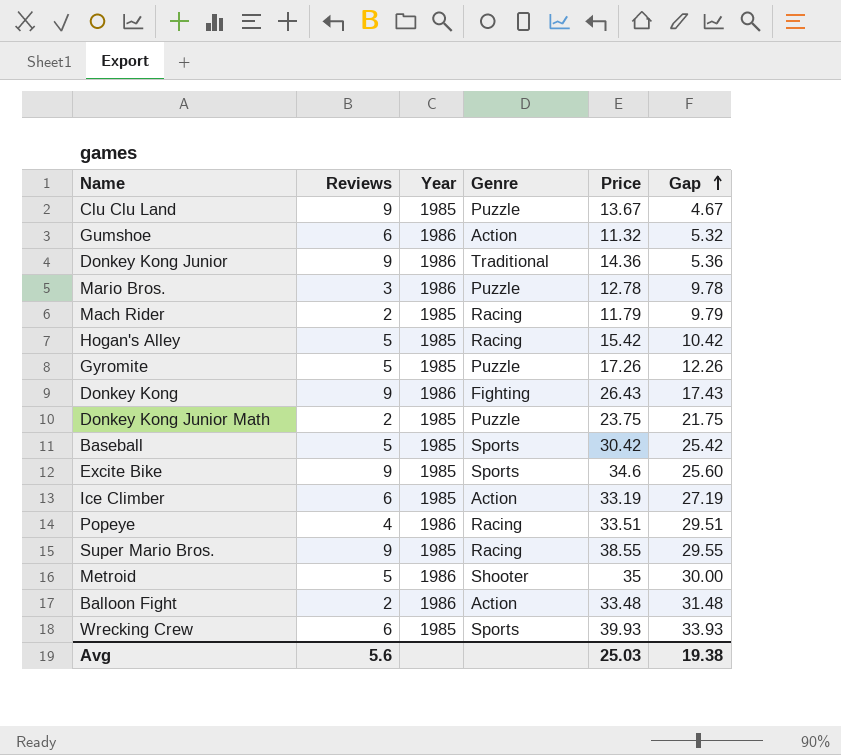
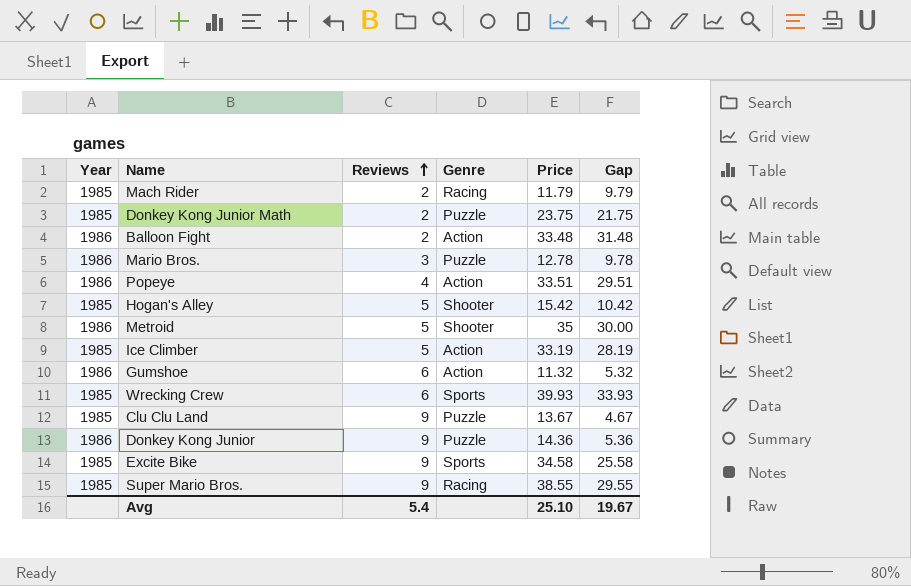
row order: Gap ascending -> Reviews ascending
column Year | position: 3 -> 1
row Gyromite: 5 | 1985 | Puzzle | 17.26 | 12.26 -> none
row Donkey Kong: 9 | 1986 | Fighting | 26.43 | 17.43 -> none
row Baseball: 5 | 1985 | Sports | 30.42 | 25.42 -> none
Popeye | Genre: Racing -> Action
Hogan's Alley | Genre: Racing -> Shooter
Ice Climber | Reviews: 6 -> 5
Ice Climber | Gap: 27.19 -> 28.19
Donkey Kong Junior | Genre: Traditional -> Puzzle
Excite Bike | Price: 34.6 -> 34.58
Excite Bike | Gap: 25.60 -> 25.58
Avg | Reviews: 5.6 -> 5.4
Avg | Price: 25.03 -> 25.10
Avg | Gap: 19.38 -> 19.67

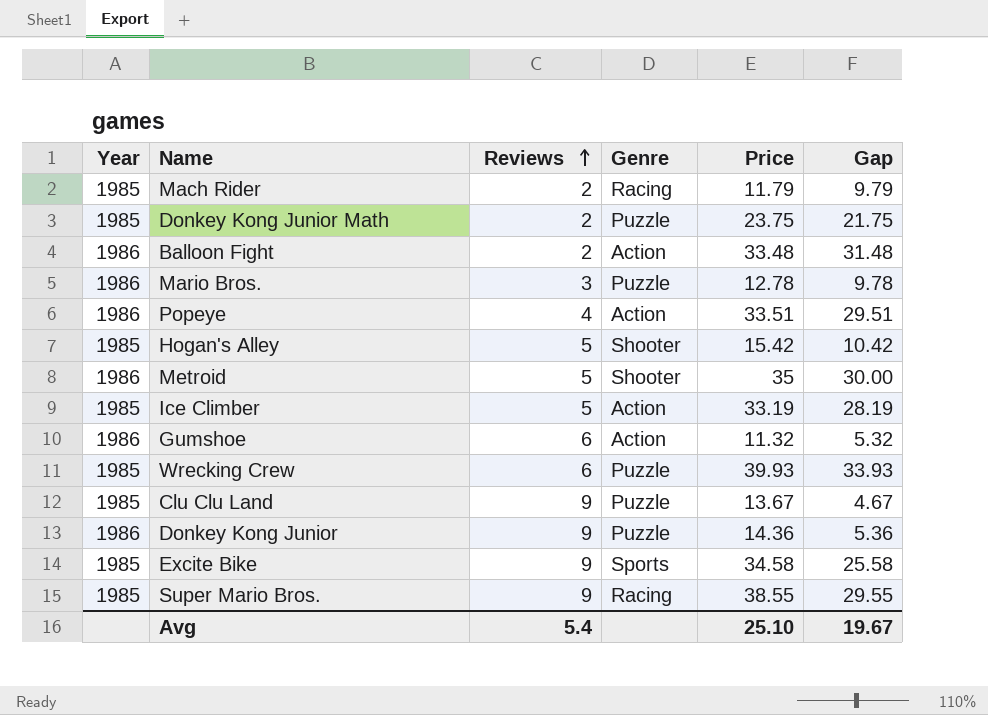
Wrecking Crew | Genre: Sports -> Puzzle

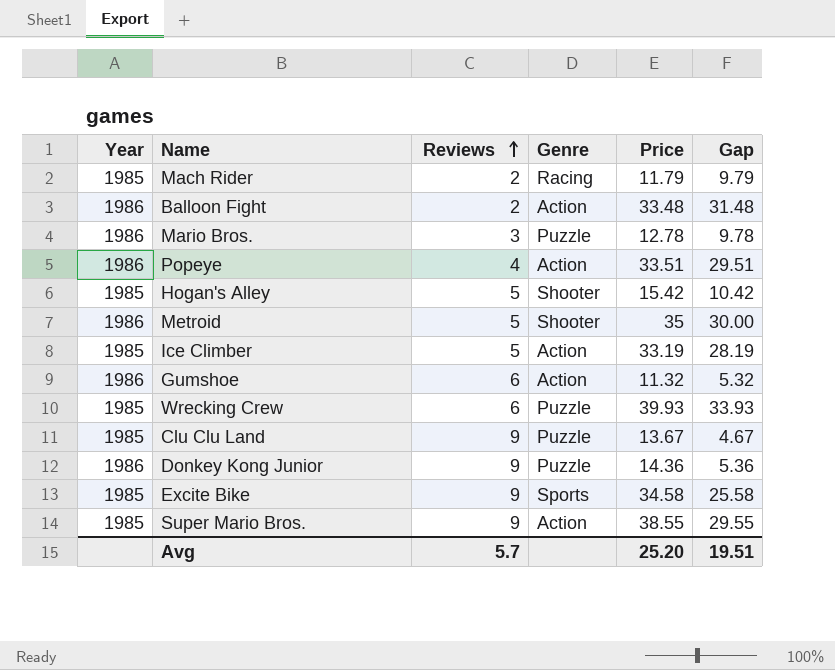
row Donkey Kong Junior Math: 1985 | 2 | Puzzle | 23.75 | 21.75 -> none
Super Mario Bros. | Genre: Racing -> Action
Avg | Reviews: 5.4 -> 5.7
Avg | Price: 25.10 -> 25.20
Avg | Gap: 19.67 -> 19.51

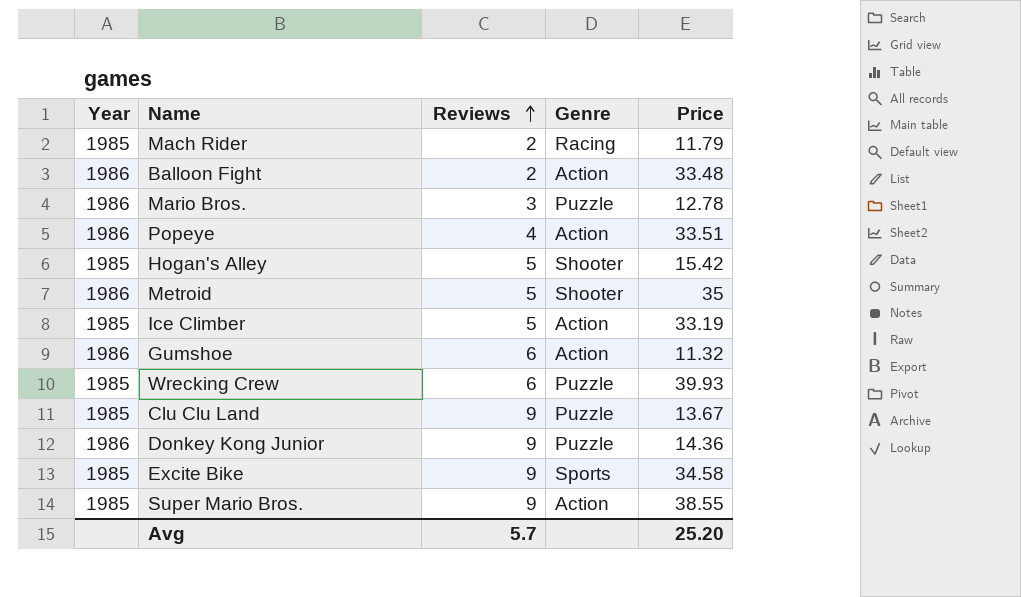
column Gap | formula: [Price] - [Reviews] -> none

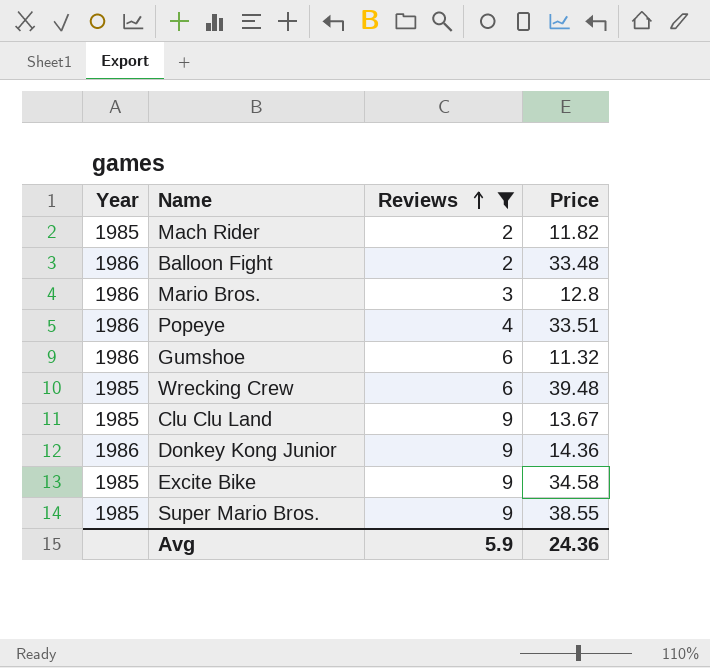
filter: none -> Reviews != 5
column Genre | position: 4 -> none
Mach Rider | Price: 11.79 -> 11.82
Mario Bros. | Price: 12.78 -> 12.8
Wrecking Crew | Price: 39.93 -> 39.48
Avg | Reviews: 5.7 -> 5.9
Avg | Price: 25.20 -> 24.36

